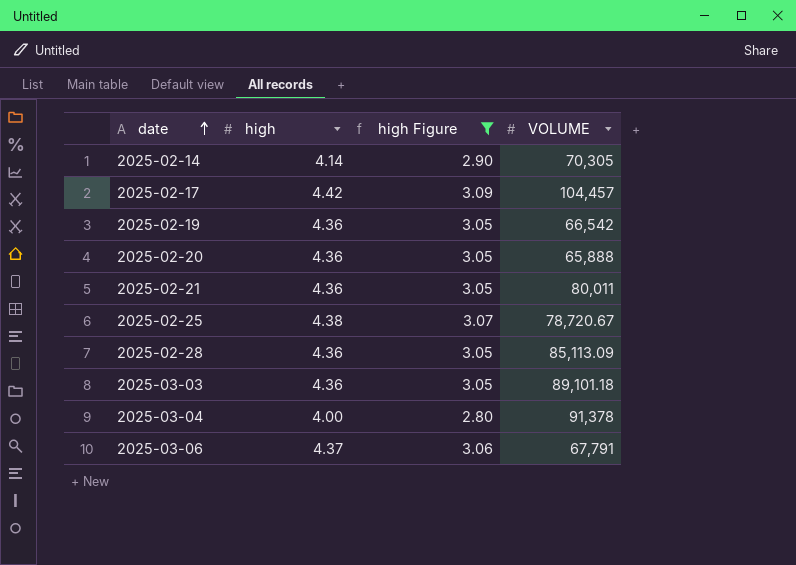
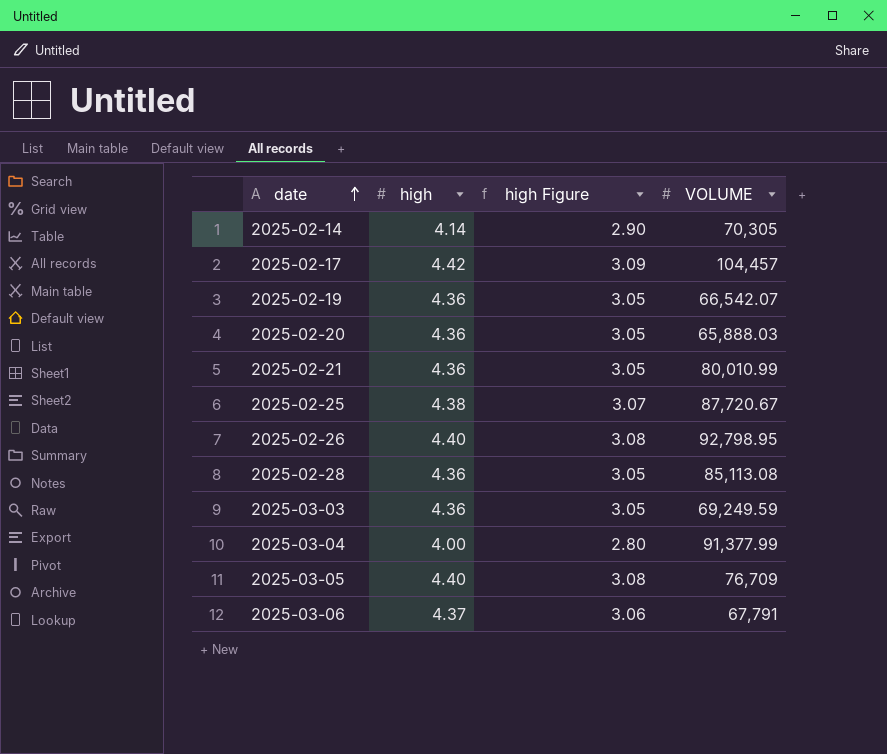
filter: high Figure != 3.08 -> none
2025-02-19 | VOLUME: 66,542 -> 66,542.07
2025-02-20 | VOLUME: 65,888 -> 65,888.03
2025-02-21 | VOLUME: 80,011 -> 80,010.99
2025-02-25 | VOLUME: 78,720.67 -> 87,720.67
2025-02-28 | VOLUME: 85,113.09 -> 85,113.08
2025-03-03 | VOLUME: 89,101.18 -> 69,249.59
2025-03-04 | VOLUME: 91,378 -> 91,377.99

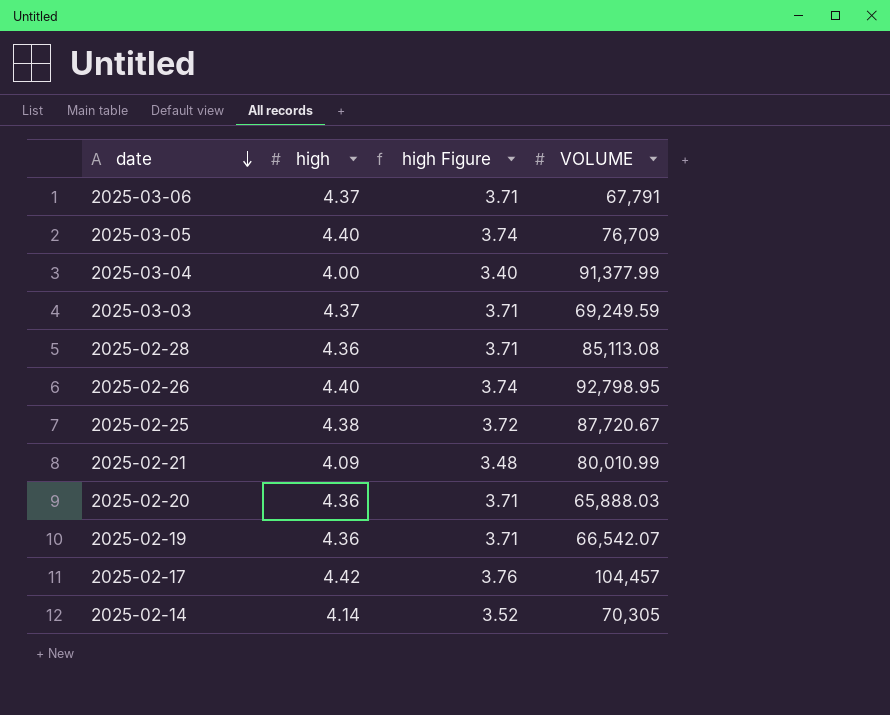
row order: date ascending -> date descending
column high Figure | formula: [high] * 0.7 -> [high] * 0.85
2025-03-03 | high: 4.36 -> 4.37
2025-02-21 | high: 4.36 -> 4.09

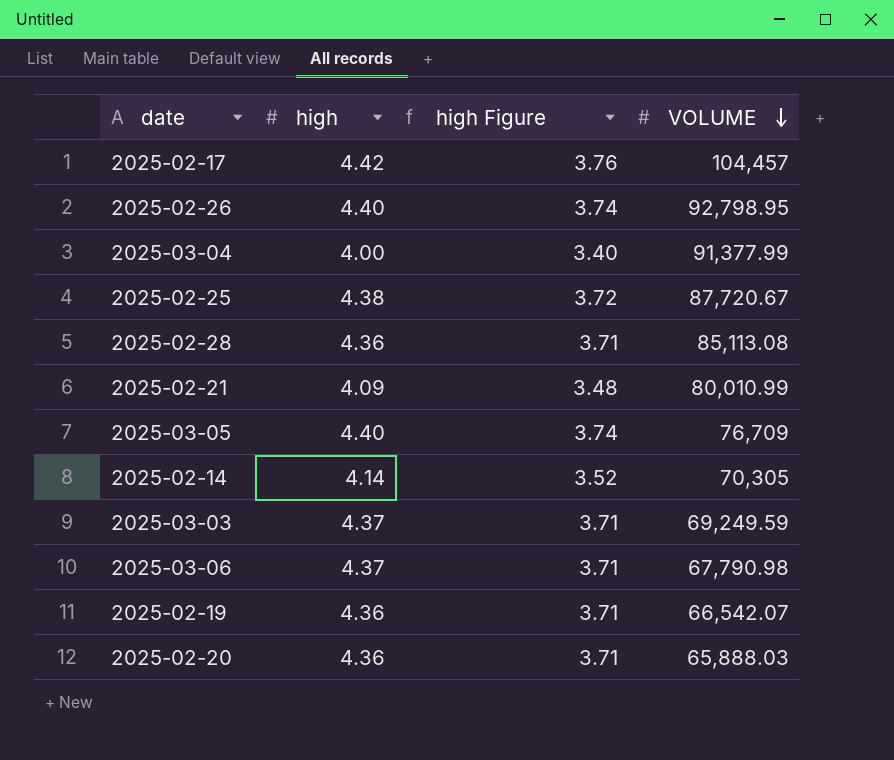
row order: date descending -> VOLUME descending
2025-03-06 | VOLUME: 67,791 -> 67,790.98

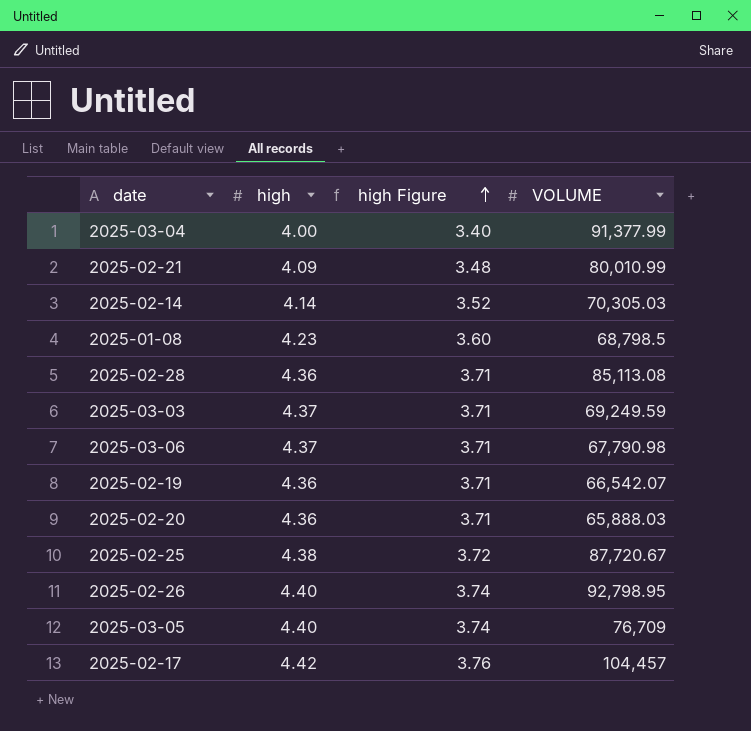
row order: VOLUME descending -> high Figure ascending
2025-02-14 | VOLUME: 70,305 -> 70,305.03
row 2025-01-08: none -> 4.23 | 3.60 | 68,798.5

